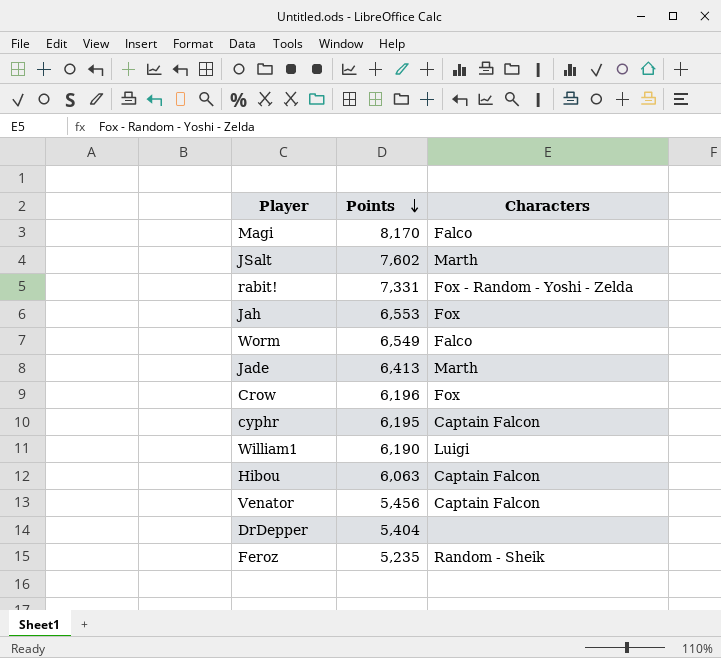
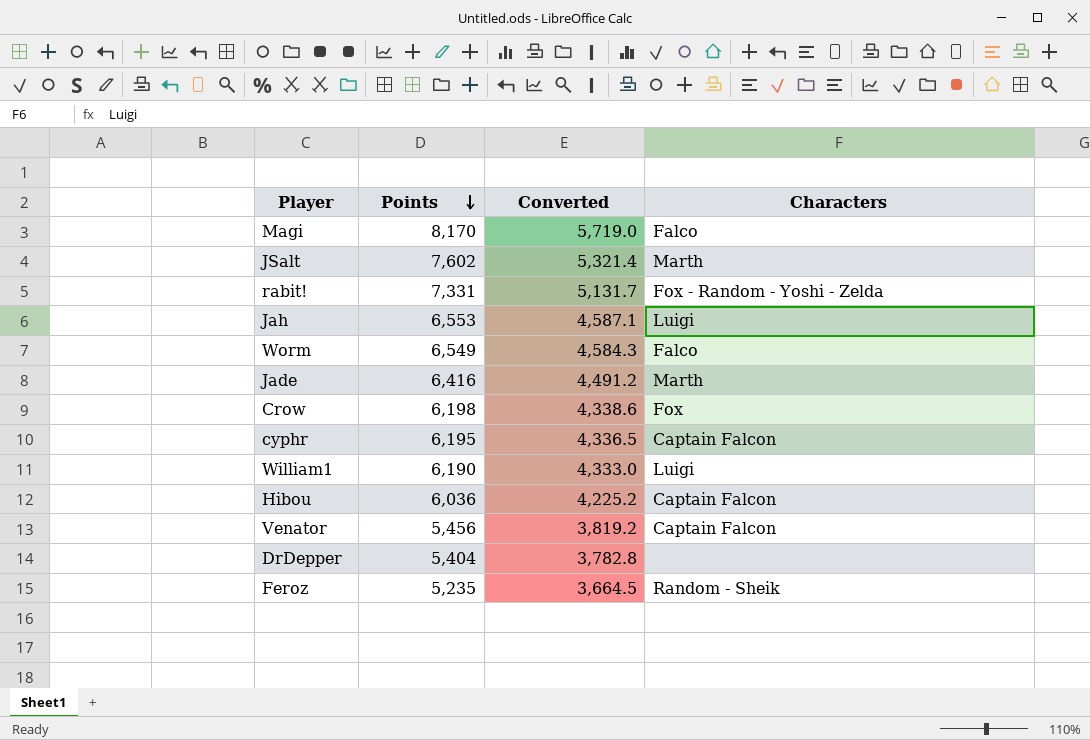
column Converted | formula: none -> [Points] * 0.7
Jah | Characters: Fox -> Luigi
Jade | Points: 6,413 -> 6,416
Crow | Points: 6,196 -> 6,198
Hibou | Points: 6,063 -> 6,036

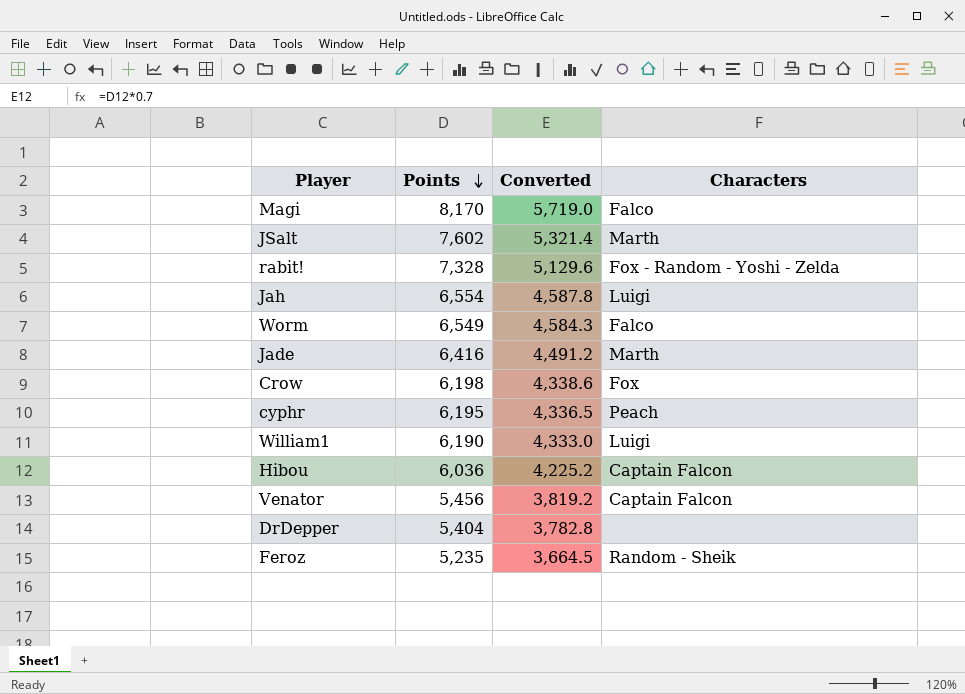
rabit! | Points: 7,331 -> 7,328
rabit! | Converted: 5,131.7 -> 5,129.6
Jah | Points: 6,553 -> 6,554
Jah | Converted: 4,587.1 -> 4,587.8
cyphr | Characters: Captain Falcon -> Peach

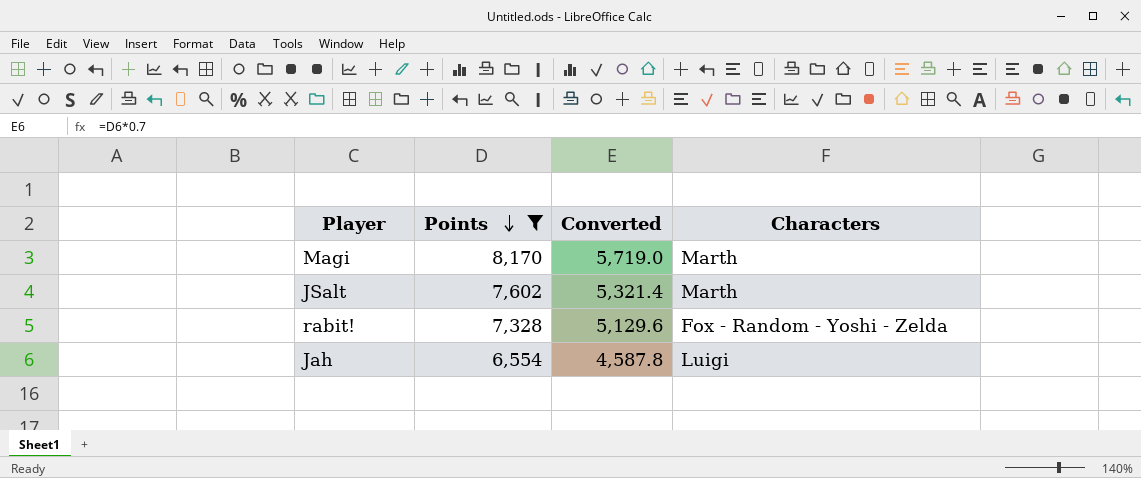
filter: none -> Points >= 6,554
Magi | Characters: Falco -> Marth

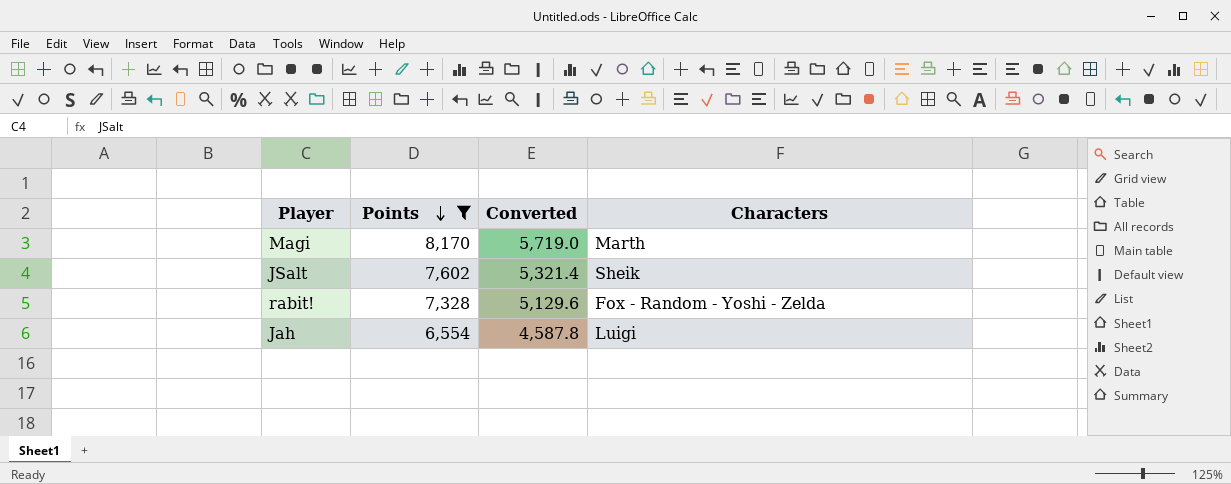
JSalt | Characters: Marth -> Sheik

